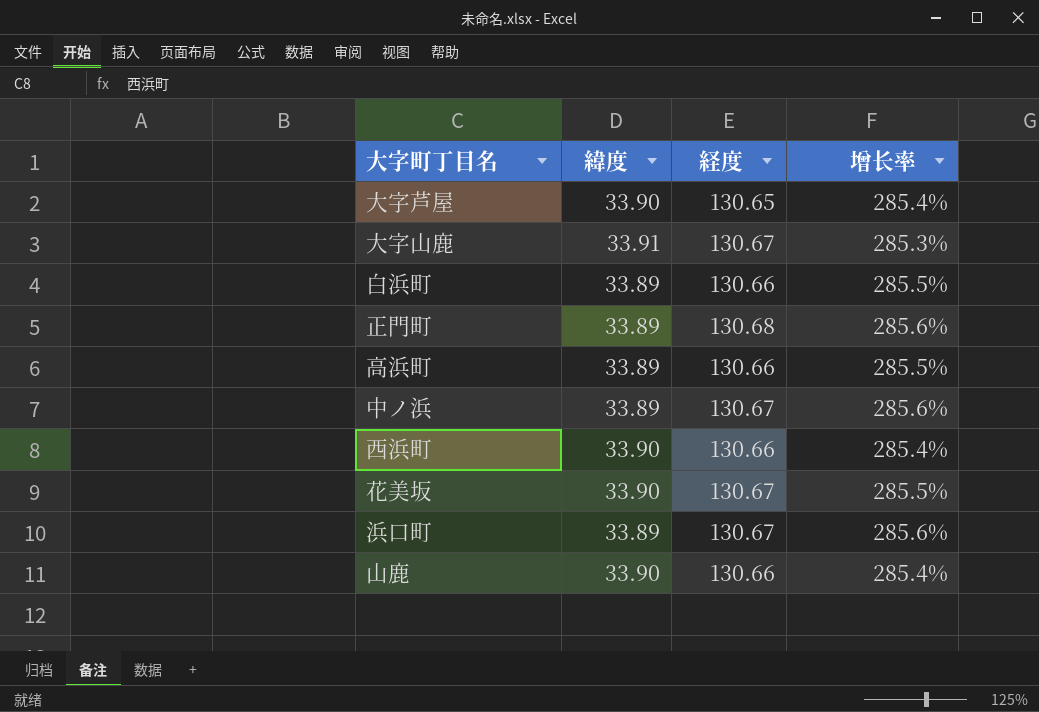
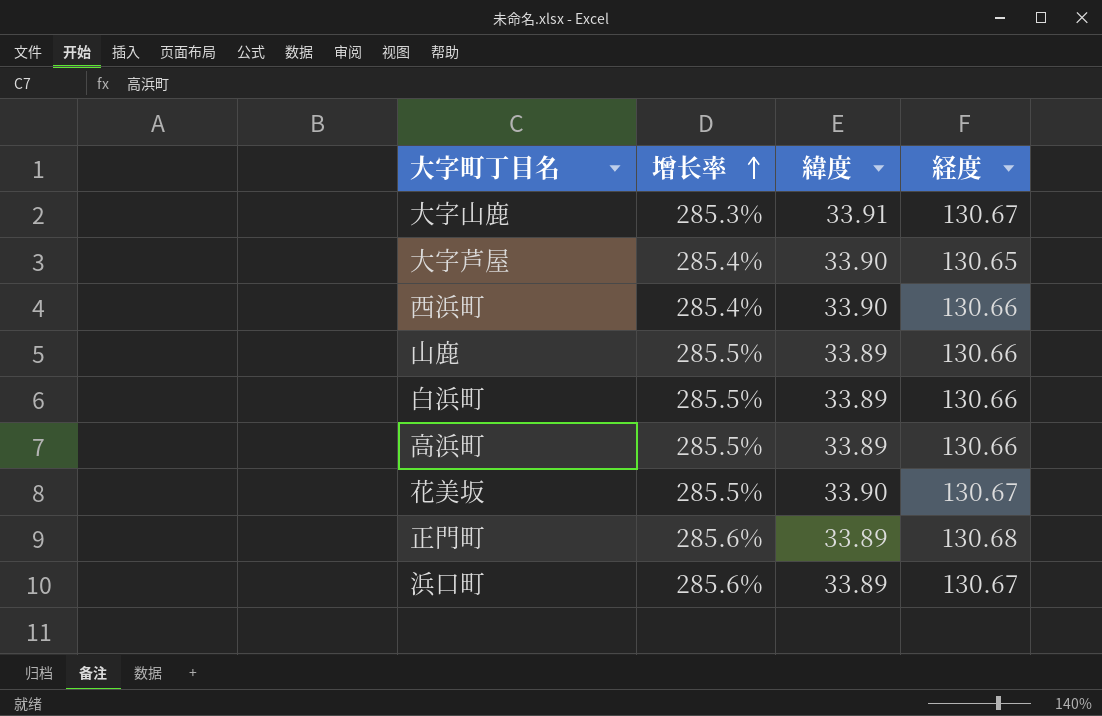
row order: none -> 增长率 ascending
column 增长率 | position: 4 -> 2
row 中ノ浜: 33.89 | 130.67 | 285.6% -> none
山鹿 | 增长率: 285.4% -> 285.5%
山鹿 | 緯度: 33.90 -> 33.89

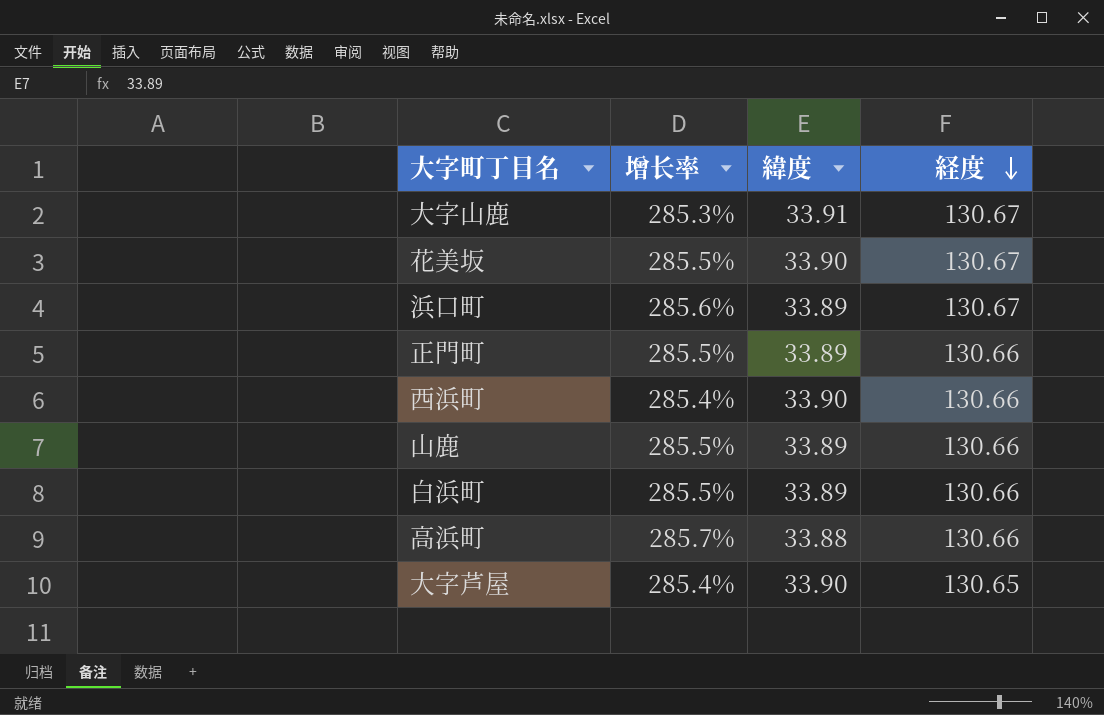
row order: 增长率 ascending -> 経度 descending
正門町 | 增长率: 285.6% -> 285.5%
正門町 | 経度: 130.68 -> 130.66
高浜町 | 增长率: 285.5% -> 285.7%
高浜町 | 緯度: 33.89 -> 33.88

